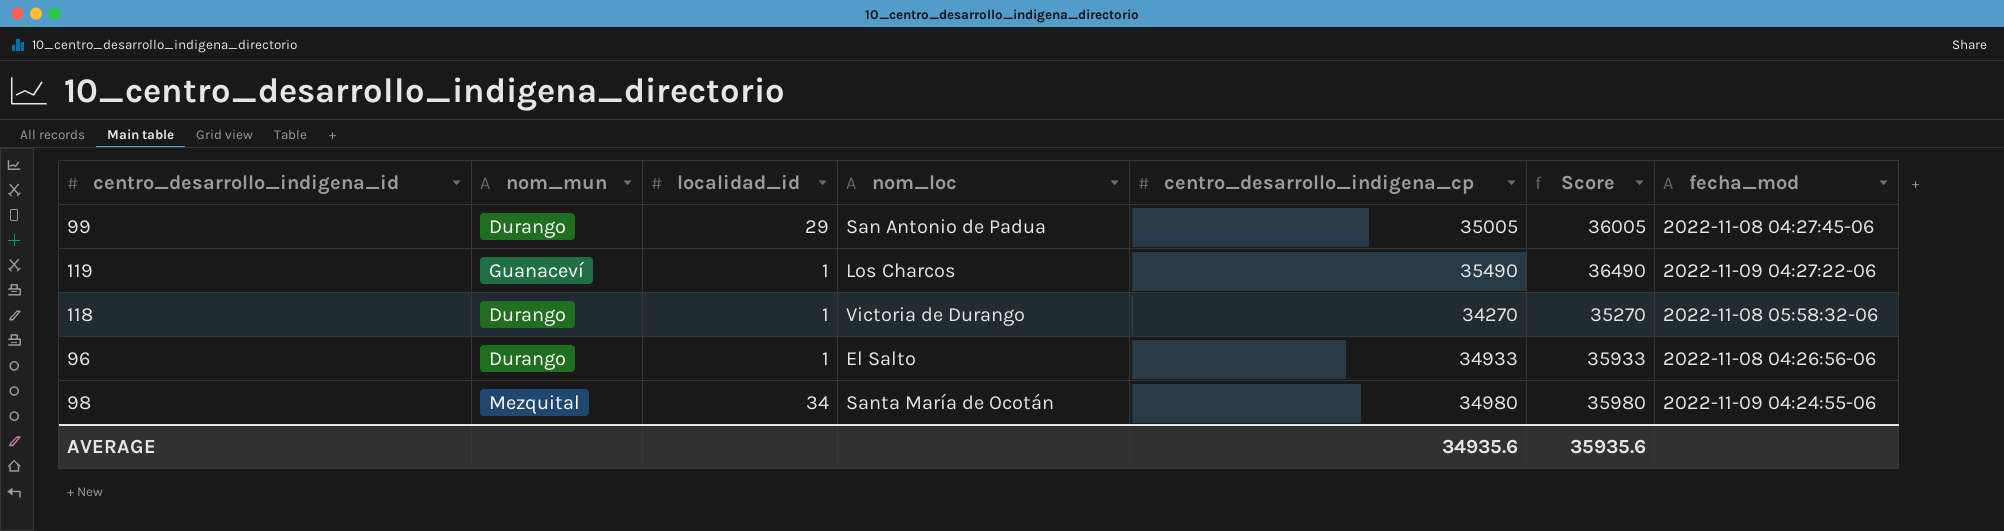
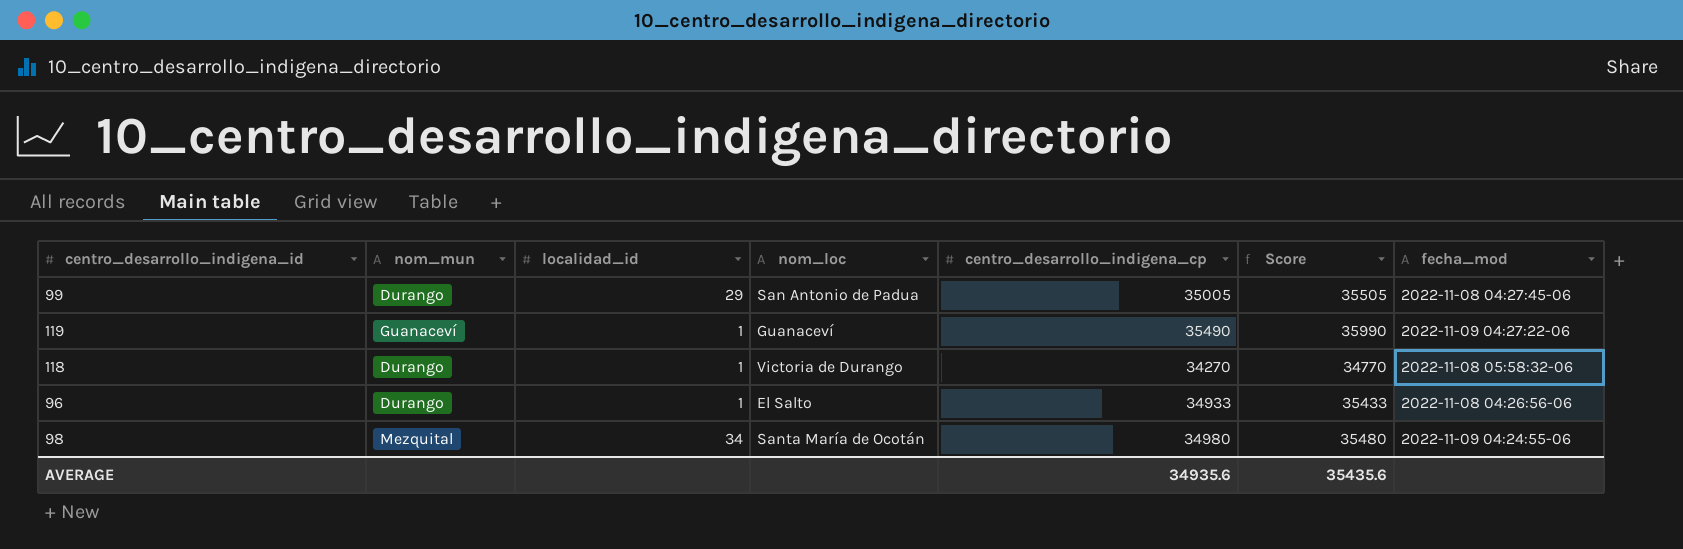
column Score | formula: [centro_desarrollo_indigena_cp] + 1000 -> [centro_desarrollo_indigena_cp] + 500
119 | nom_loc: Los Charcos -> Guanaceví
AVERAGE | Score: 35935.6 -> 35435.6

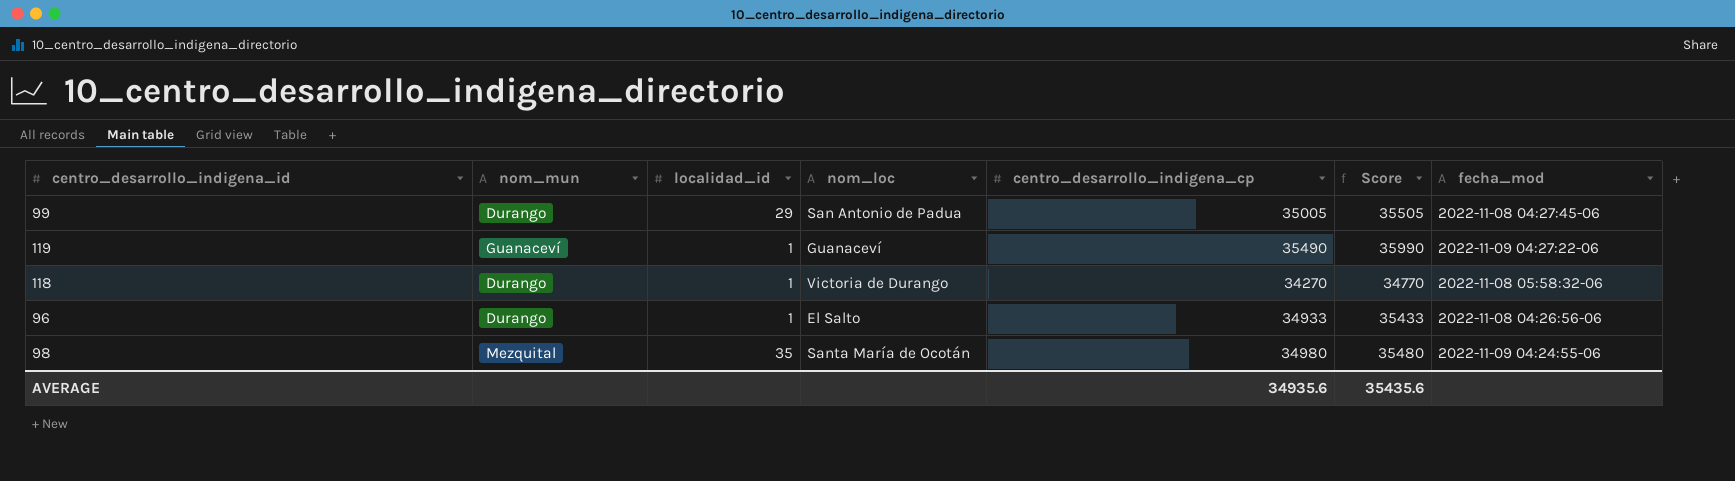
98 | localidad_id: 34 -> 35

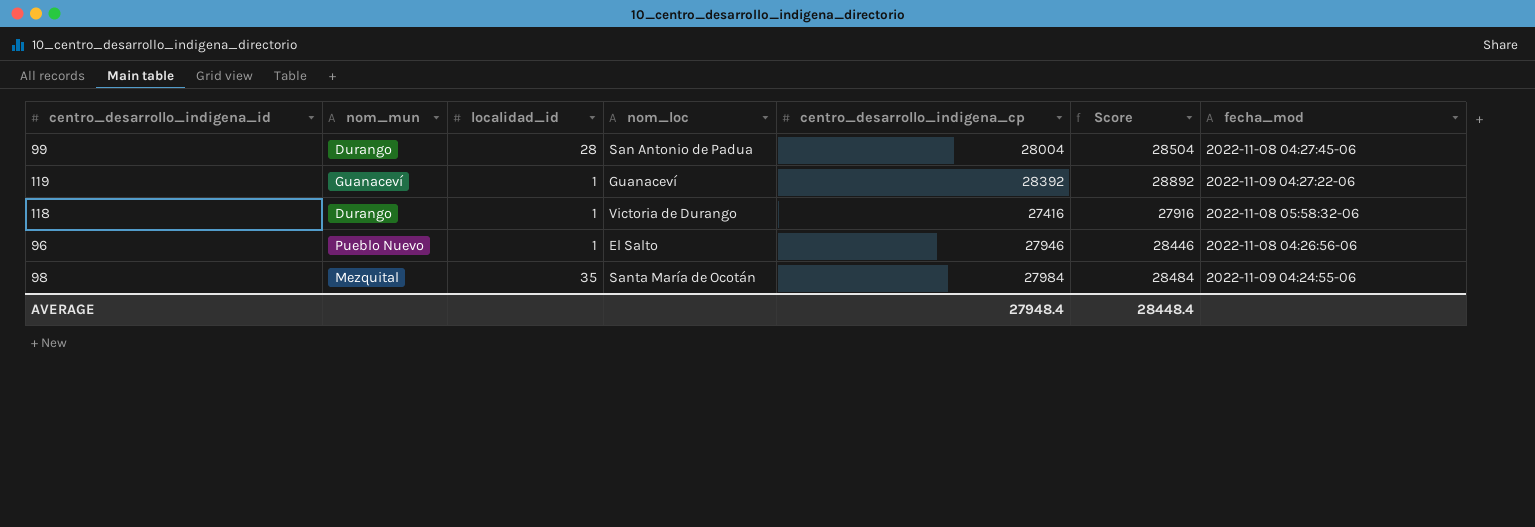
99 | localidad_id: 29 -> 28
99 | centro_desarrollo_indigena_cp: 35005 -> 28004
99 | Score: 35505 -> 28504
119 | centro_desarrollo_indigena_cp: 35490 -> 28392
119 | Score: 35990 -> 28892
118 | centro_desarrollo_indigena_cp: 34270 -> 27416
118 | Score: 34770 -> 27916
96 | nom_mun: Durango -> Pueblo Nuevo
96 | centro_desarrollo_indigena_cp: 34933 -> 27946
96 | Score: 35433 -> 28446
98 | centro_desarrollo_indigena_cp: 34980 -> 27984
98 | Score: 35480 -> 28484
AVERAGE | centro_desarrollo_indigena_cp: 34935.6 -> 27948.4
AVERAGE | Score: 35435.6 -> 28448.4

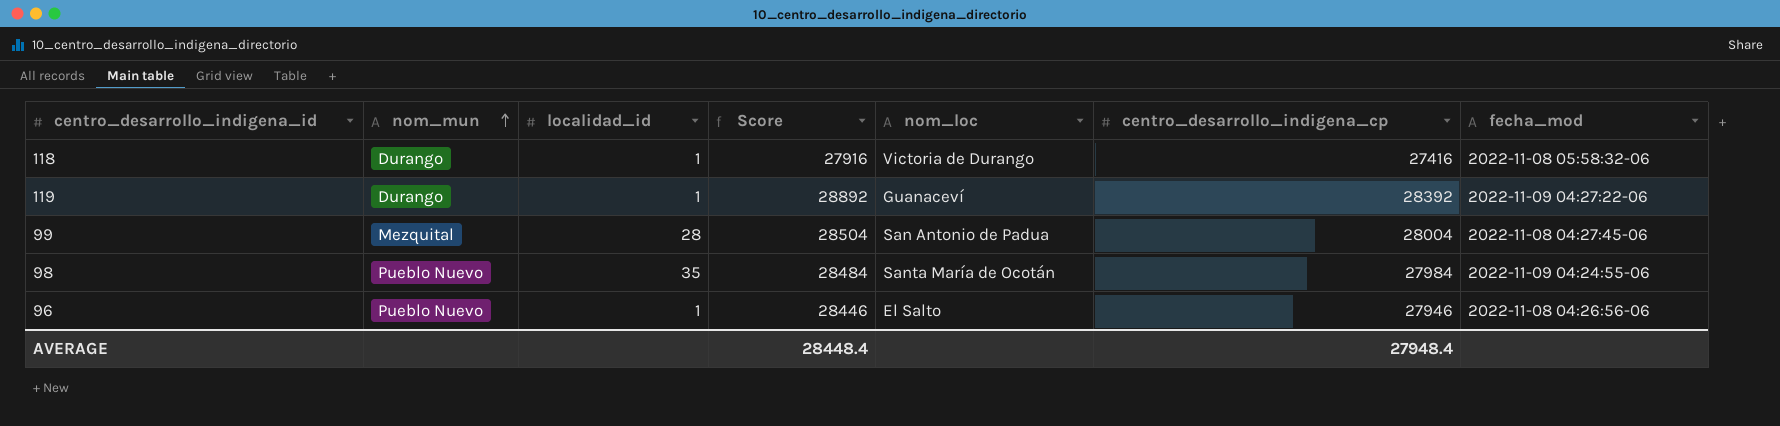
row order: none -> nom_mun ascending
column Score | position: 6 -> 4
119 | nom_mun: Guanaceví -> Durango
99 | nom_mun: Durango -> Mezquital
98 | nom_mun: Mezquital -> Pueblo Nuevo

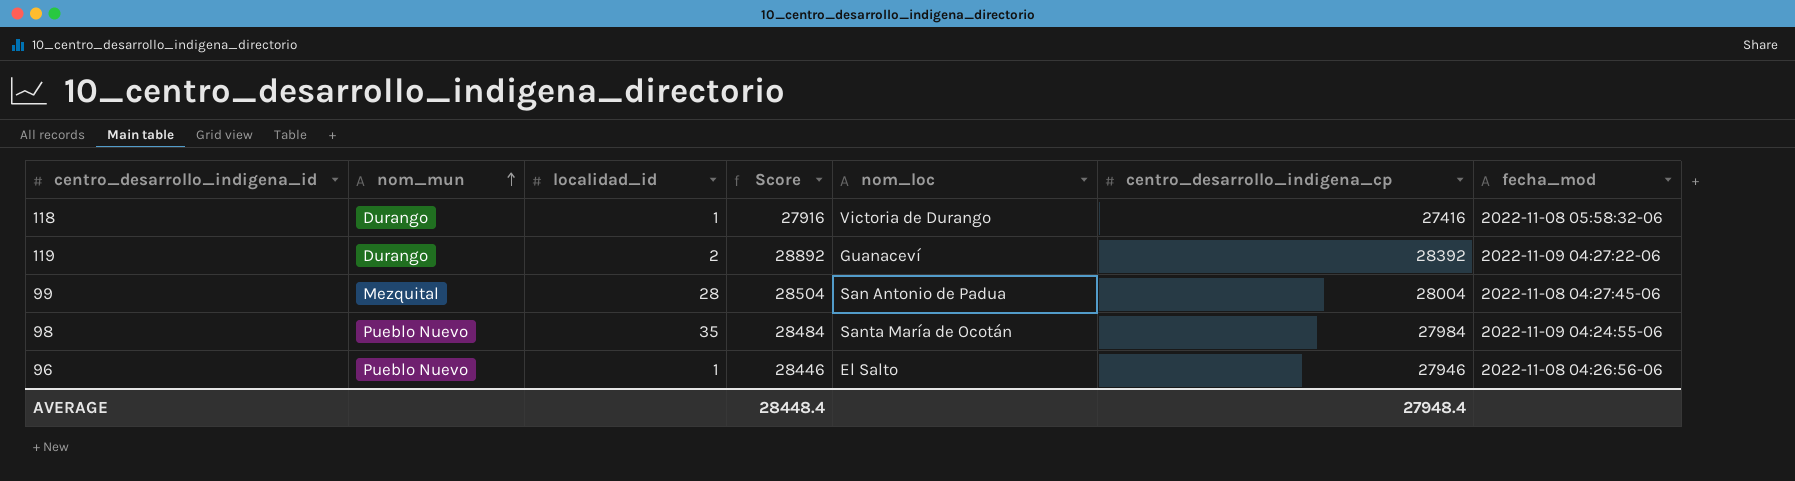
119 | localidad_id: 1 -> 2

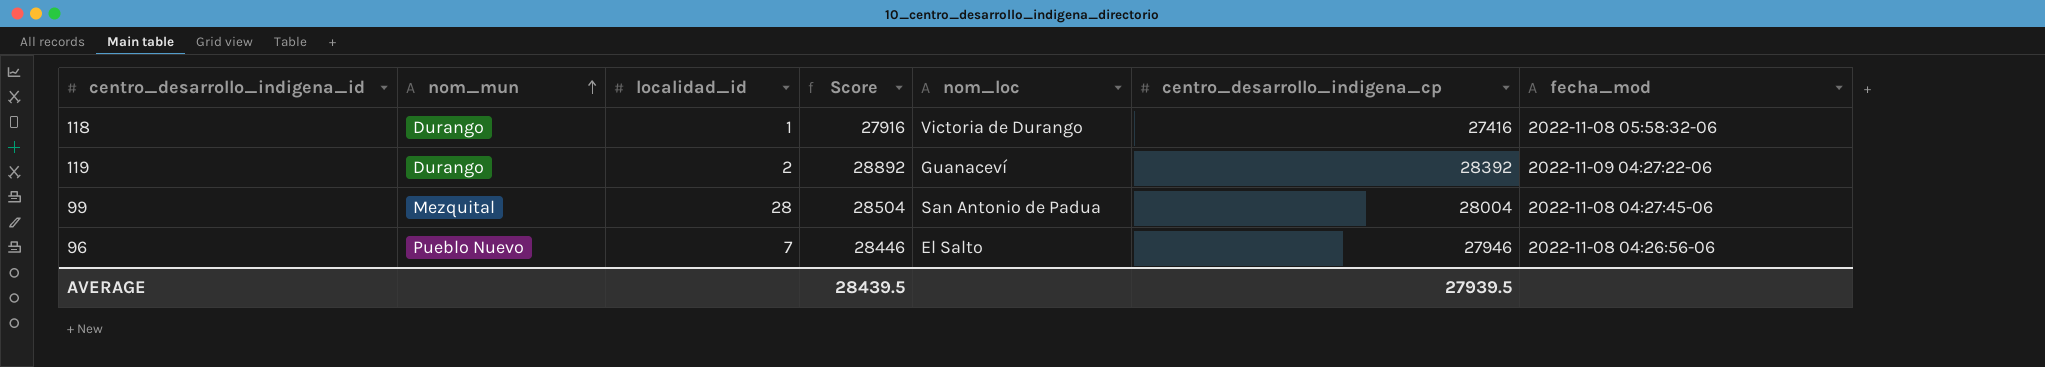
row 98: Pueblo Nuevo | 35 | 28484 | Santa María de Ocotán | 27984 | 2022-11-09 04:24:55-06 -> none
96 | localidad_id: 1 -> 7
AVERAGE | Score: 28448.4 -> 28439.5
AVERAGE | centro_desarrollo_indigena_cp: 27948.4 -> 27939.5

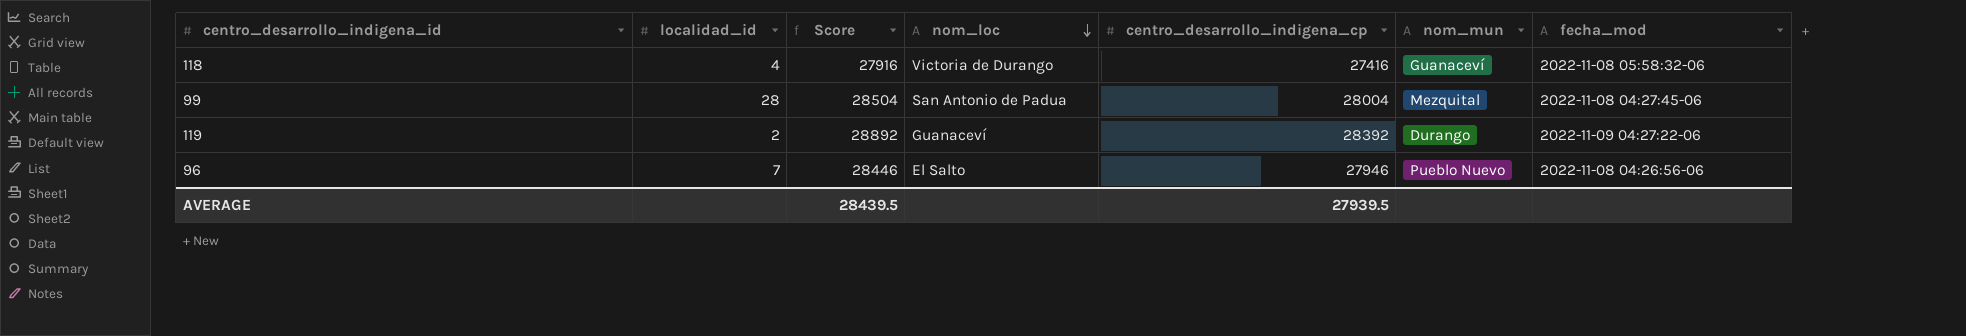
row order: nom_mun ascending -> nom_loc descending
column nom_mun | position: 2 -> 6
118 | localidad_id: 1 -> 4
118 | nom_mun: Durango -> Guanaceví

